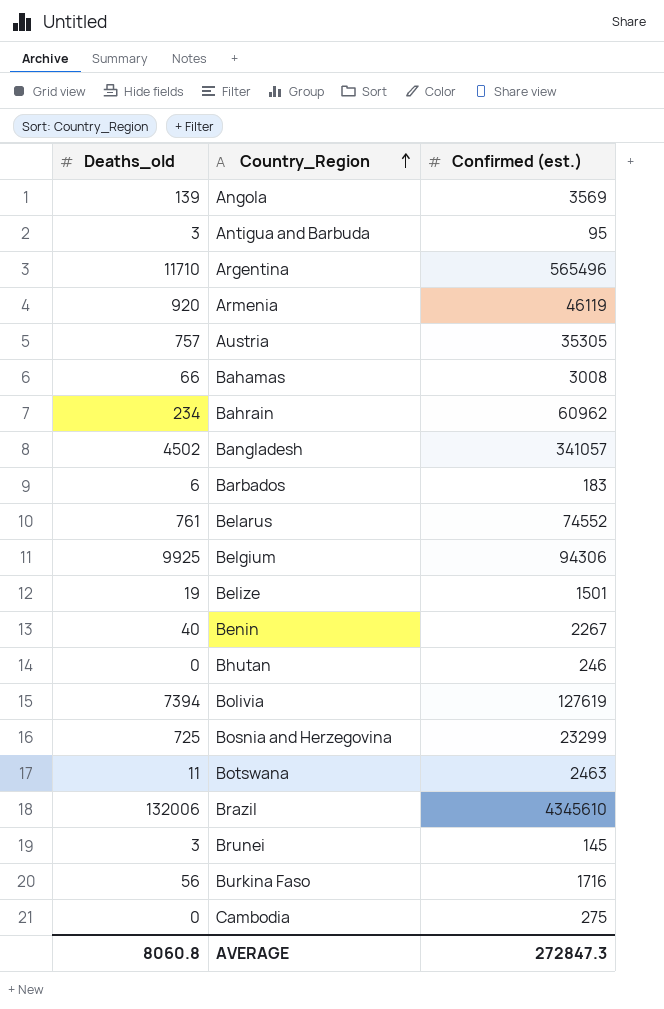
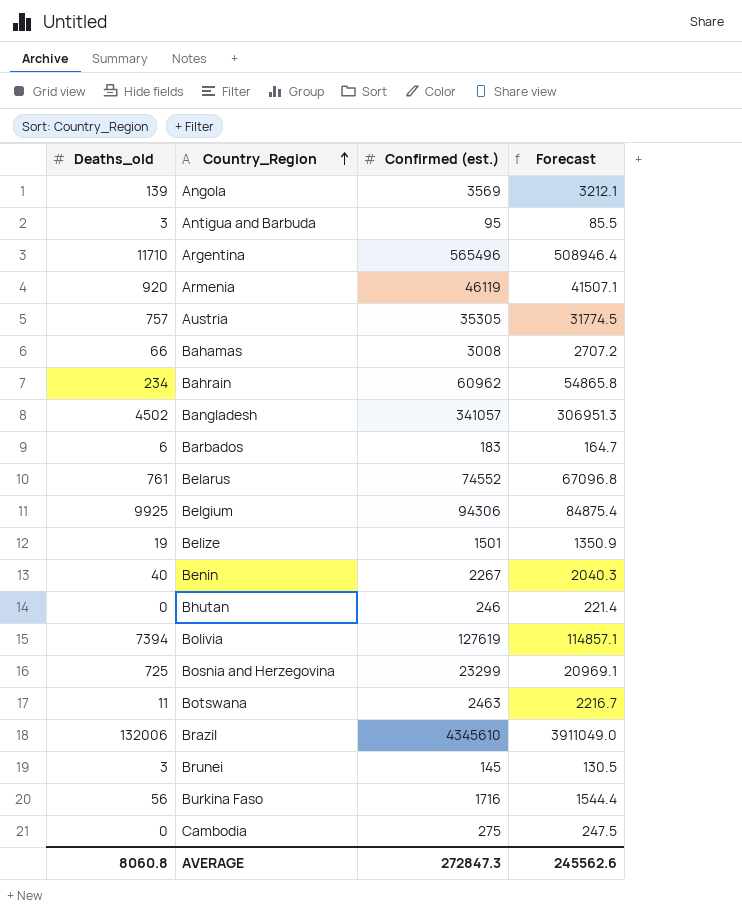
column Forecast | formula: none -> [Confirmed (est.)] * 0.9

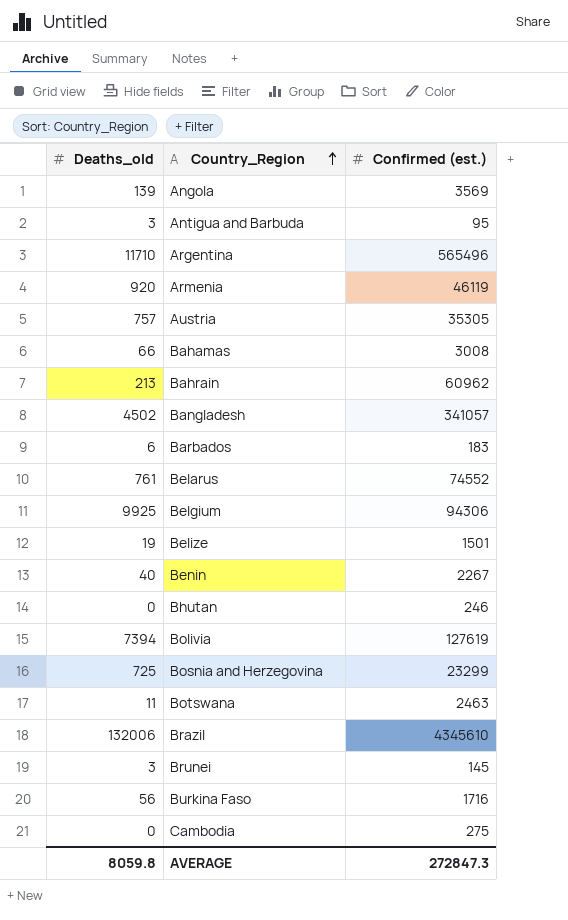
column Forecast | formula: [Confirmed (est.)] * 0.9 -> none
Bahrain | Deaths_old: 234 -> 213
AVERAGE | Deaths_old: 8060.8 -> 8059.8

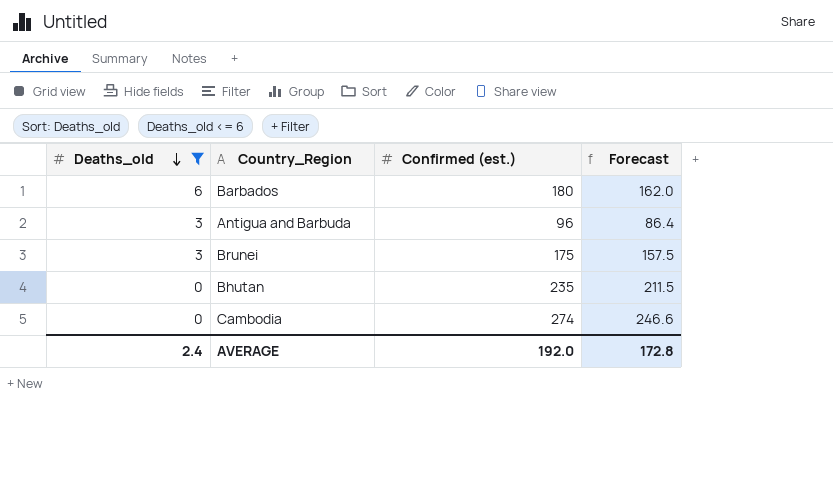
filter: none -> Deaths_old <= 6
row order: Country_Region ascending -> Deaths_old descending
column Forecast | formula: none -> [Confirmed (est.)] * 0.9
Barbados | Confirmed (est.): 183 -> 180
Antigua and Barbuda | Confirmed (est.): 95 -> 96
Brunei | Confirmed (est.): 145 -> 175
Bhutan | Confirmed (est.): 246 -> 235
Cambodia | Confirmed (est.): 275 -> 274
AVERAGE | Deaths_old: 8059.8 -> 2.4
AVERAGE | Confirmed (est.): 272847.3 -> 192.0

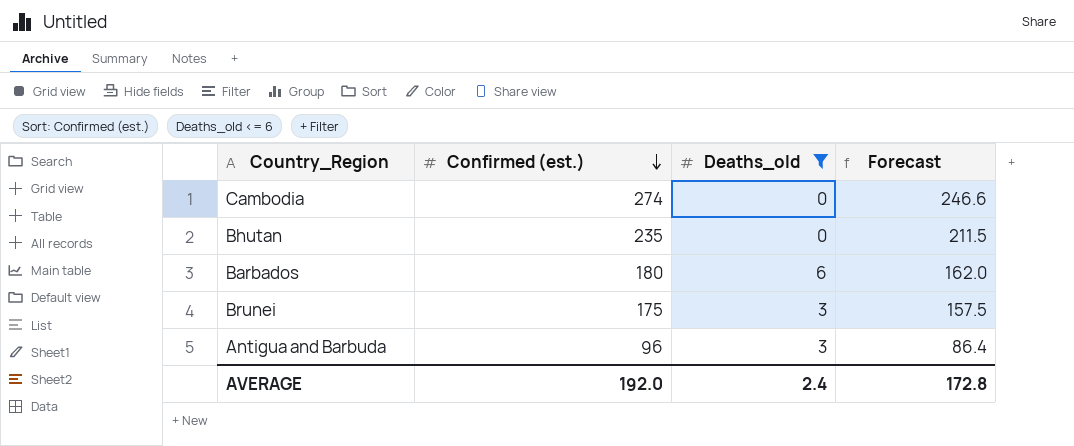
row order: Deaths_old descending -> Confirmed (est.) descending
column Deaths_old | position: 1 -> 3

